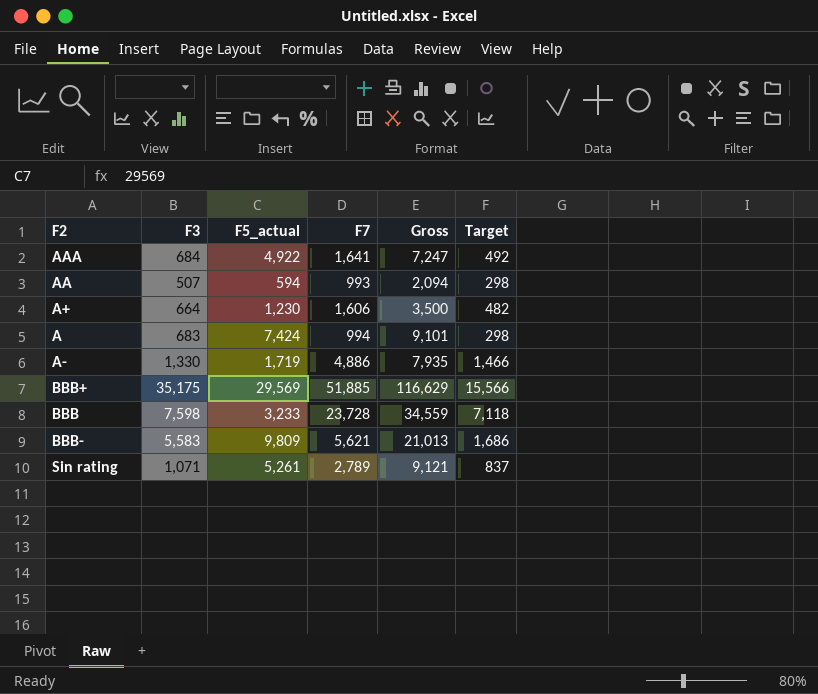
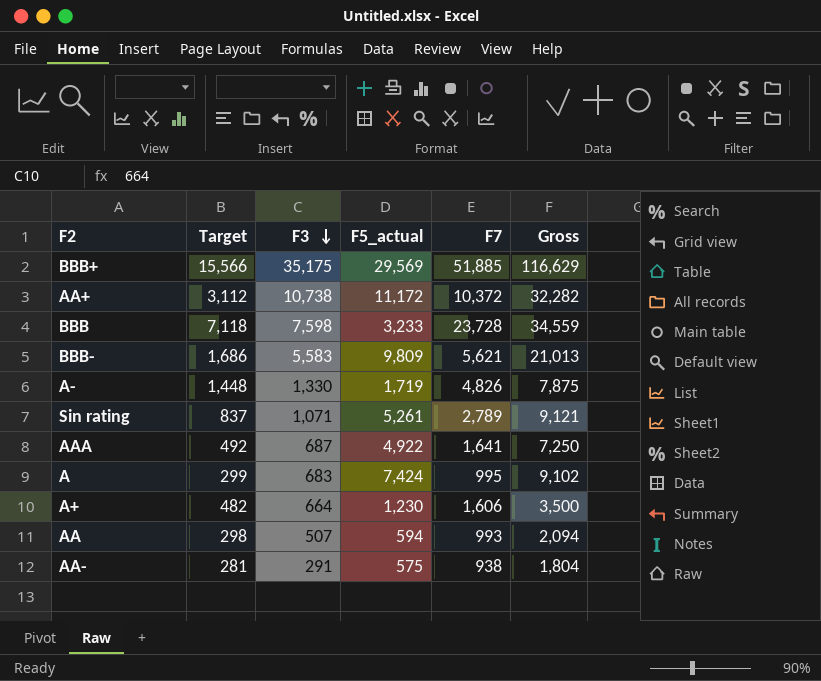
row order: none -> F3 descending
column Target | position: 6 -> 2
row AA+: none -> 3,112 | 10,738 | 11,172 | 10,372 | 32,282
A- | Target: 1,466 -> 1,448
A- | F7: 4,886 -> 4,826
A- | Gross: 7,935 -> 7,875
AAA | F3: 684 -> 687
AAA | Gross: 7,247 -> 7,250
A | Target: 298 -> 299
A | F7: 994 -> 995
A | Gross: 9,101 -> 9,102
row AA-: none -> 281 | 291 | 575 | 938 | 1,804

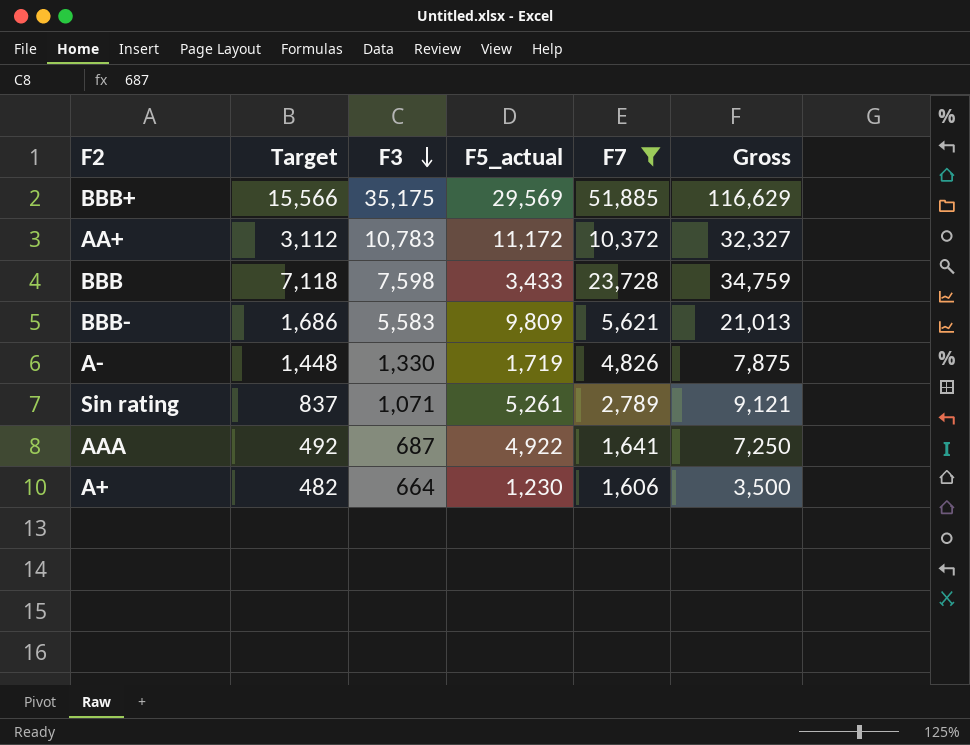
filter: none -> F7 >= 1,606
AA+ | F3: 10,738 -> 10,783
AA+ | Gross: 32,282 -> 32,327
BBB | F5_actual: 3,233 -> 3,433
BBB | Gross: 34,559 -> 34,759

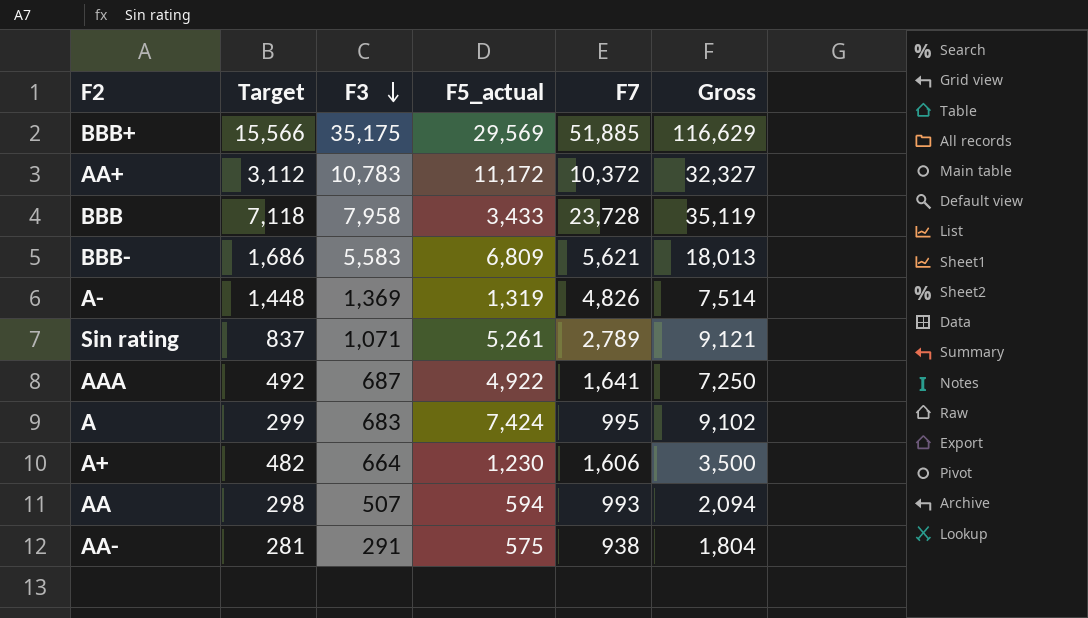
filter: F7 >= 1,606 -> none
BBB | F3: 7,598 -> 7,958
BBB | Gross: 34,759 -> 35,119
BBB- | F5_actual: 9,809 -> 6,809
BBB- | Gross: 21,013 -> 18,013
A- | F3: 1,330 -> 1,369
A- | F5_actual: 1,719 -> 1,319
A- | Gross: 7,875 -> 7,514

